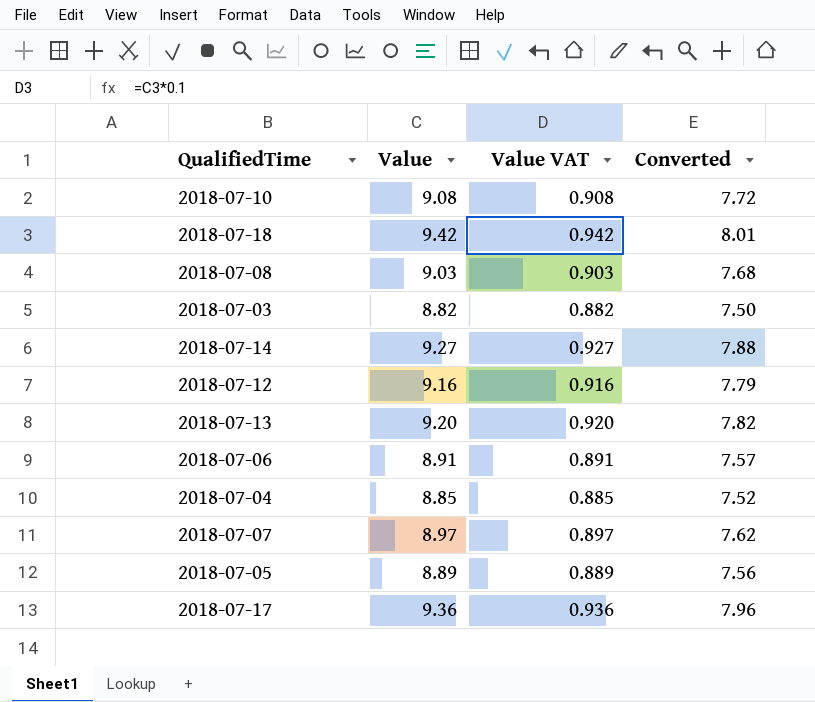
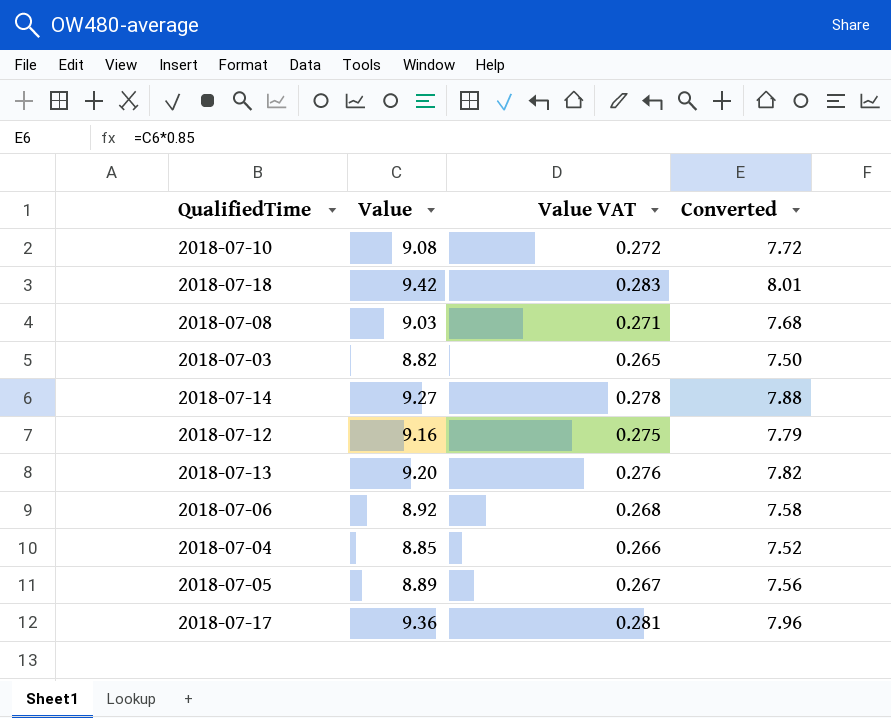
column Value VAT | formula: [Value] * 0.1 -> [Value] * 0.03
row 2018-07-07: 8.97 | 0.897 | 7.62 -> none
2018-07-06 | Value: 8.91 -> 8.92
2018-07-06 | Converted: 7.57 -> 7.58

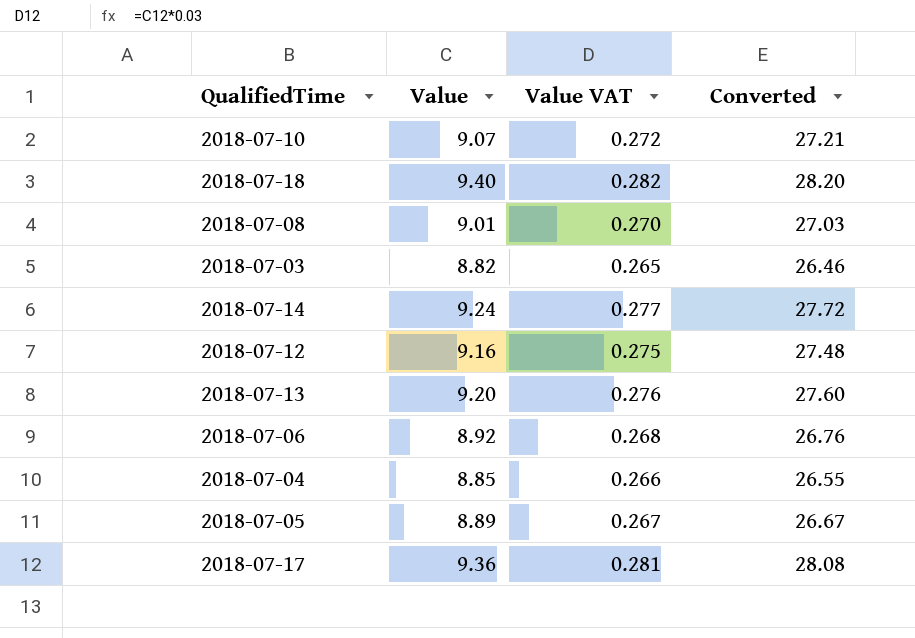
column Converted | formula: [Value] * 0.85 -> [Value] * 3
2018-07-10 | Value: 9.08 -> 9.07
2018-07-18 | Value: 9.42 -> 9.40
2018-07-18 | Value VAT: 0.283 -> 0.282
2018-07-08 | Value: 9.03 -> 9.01
2018-07-08 | Value VAT: 0.271 -> 0.270
2018-07-14 | Value: 9.27 -> 9.24
2018-07-14 | Value VAT: 0.278 -> 0.277

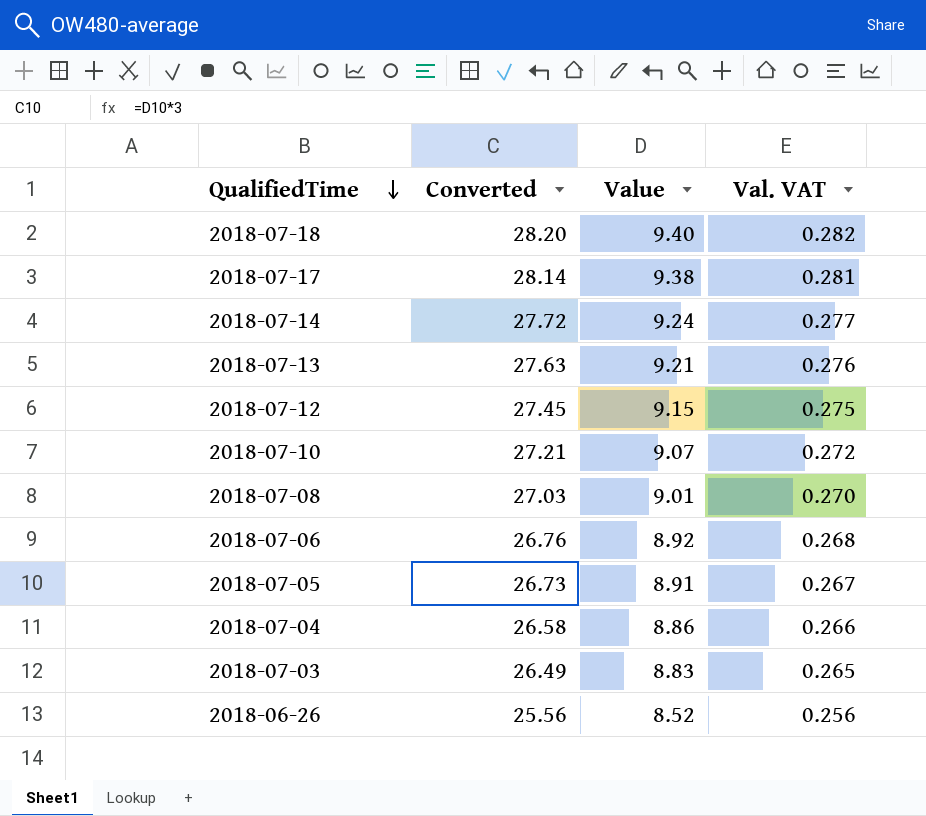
row order: none -> QualifiedTime descending
column Converted | position: 4 -> 2
column name: Value VAT -> Val. VAT
2018-07-17 | Converted: 28.08 -> 28.14
2018-07-17 | Value: 9.36 -> 9.38
2018-07-13 | Converted: 27.60 -> 27.63
2018-07-13 | Value: 9.20 -> 9.21
2018-07-12 | Converted: 27.48 -> 27.45
2018-07-12 | Value: 9.16 -> 9.15
2018-07-05 | Converted: 26.67 -> 26.73
2018-07-05 | Value: 8.89 -> 8.91
2018-07-04 | Converted: 26.55 -> 26.58
2018-07-04 | Value: 8.85 -> 8.86
2018-07-03 | Converted: 26.46 -> 26.49
2018-07-03 | Value: 8.82 -> 8.83
row 2018-06-26: none -> 25.56 | 8.52 | 0.256

